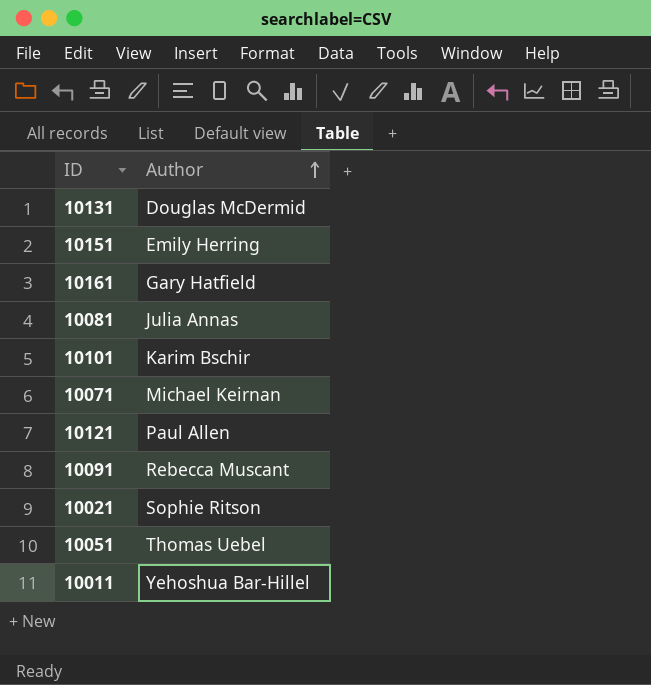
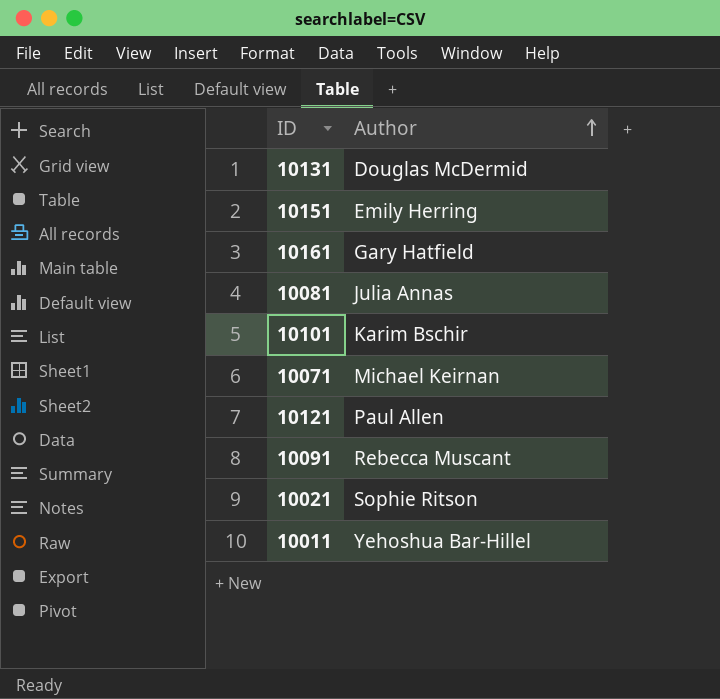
row 10051: Thomas Uebel -> none

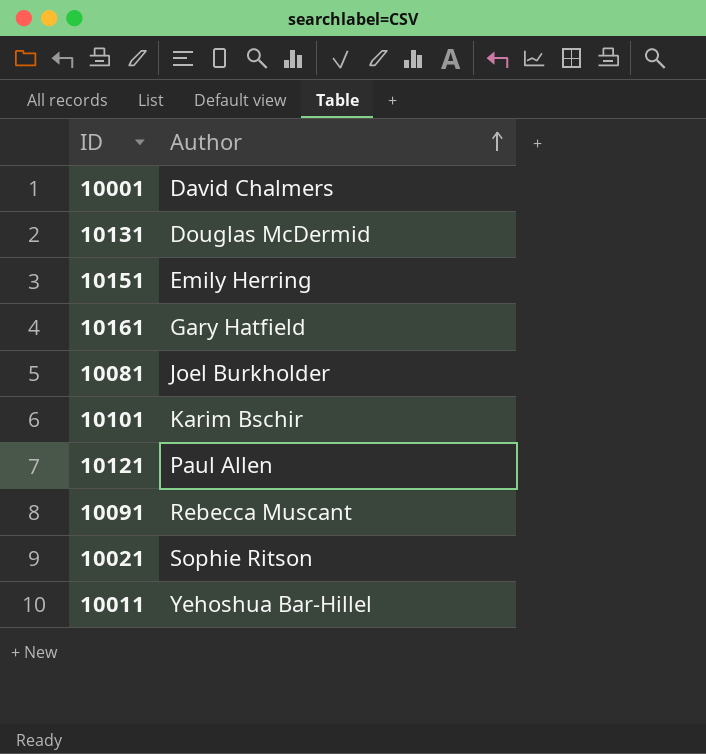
row 10071: Michael Keirnan -> none
row 10001: none -> David Chalmers
10081 | Author: Julia Annas -> Joel Burkholder

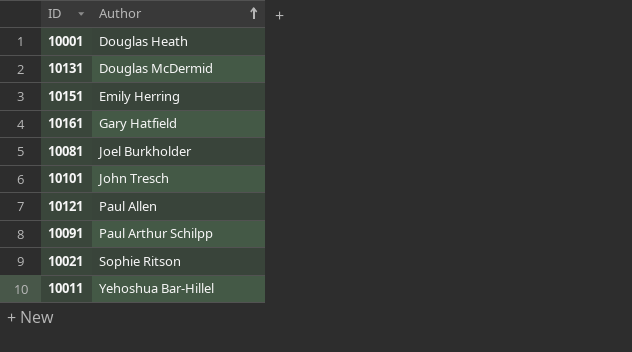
10001 | Author: David Chalmers -> Douglas Heath
10101 | Author: Karim Bschir -> John Tresch
10091 | Author: Rebecca Muscant -> Paul Arthur Schilpp

